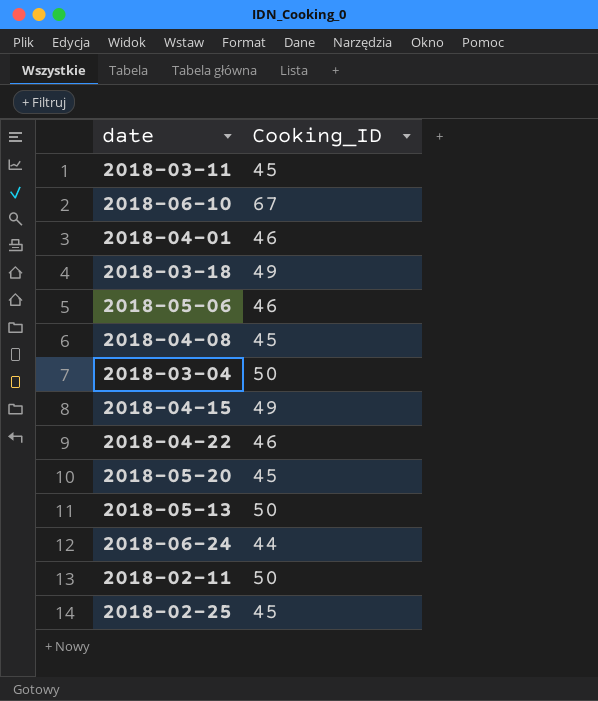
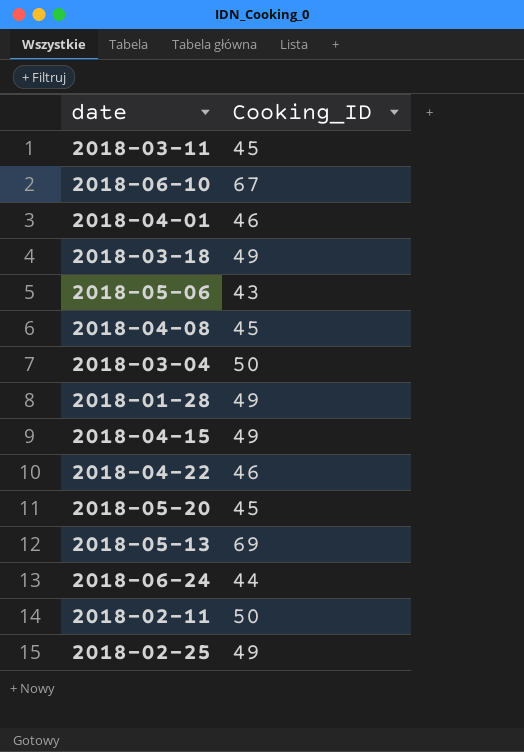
2018-05-06 | Cooking_ID: 46 -> 43
row 2018-01-28: none -> 49
2018-05-13 | Cooking_ID: 50 -> 69
2018-02-25 | Cooking_ID: 45 -> 49

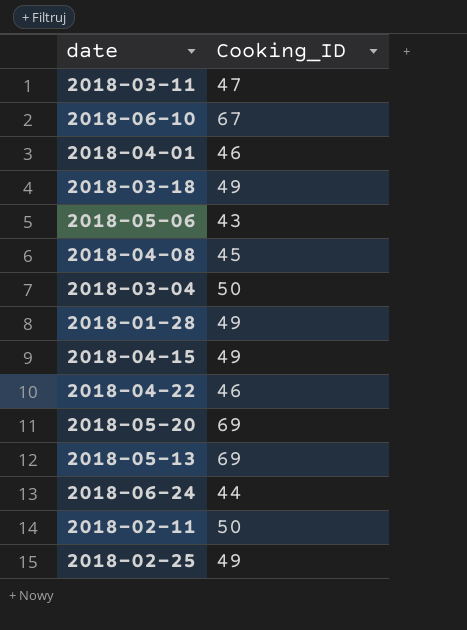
2018-03-11 | Cooking_ID: 45 -> 47
2018-05-20 | Cooking_ID: 45 -> 69

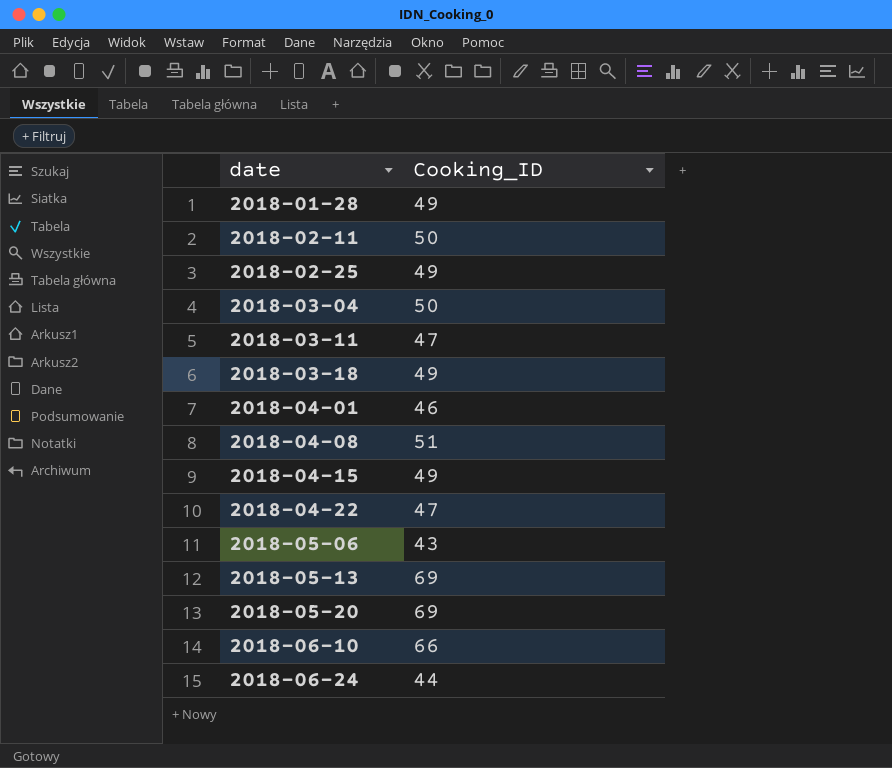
row order: none -> date ascending
2018-04-08 | Cooking_ID: 45 -> 51
2018-04-22 | Cooking_ID: 46 -> 47
2018-06-10 | Cooking_ID: 67 -> 66

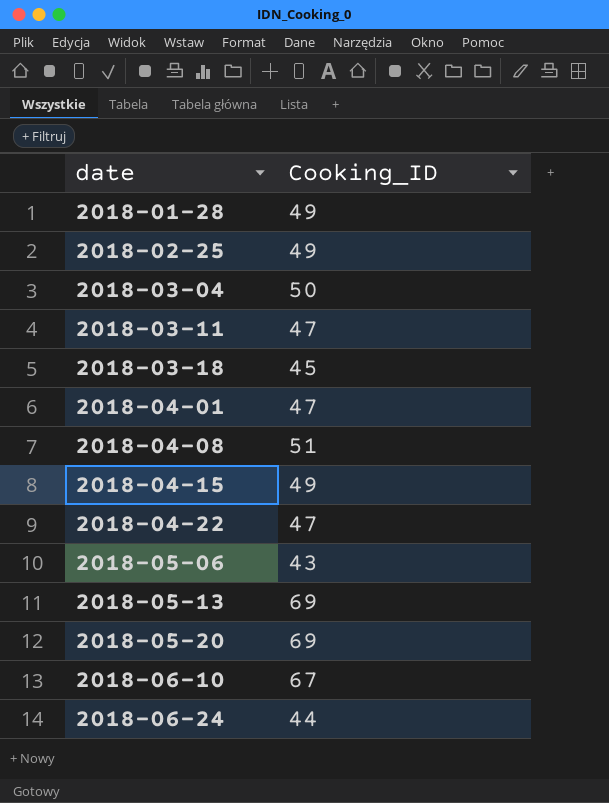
row 2018-02-11: 50 -> none
2018-03-18 | Cooking_ID: 49 -> 45
2018-04-01 | Cooking_ID: 46 -> 47
2018-06-10 | Cooking_ID: 66 -> 67

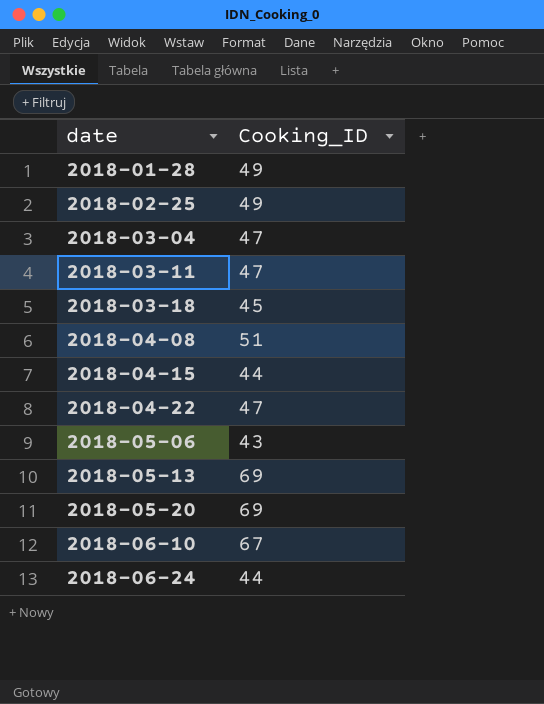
row 2018-04-01: 47 -> none
2018-03-04 | Cooking_ID: 50 -> 47
2018-04-15 | Cooking_ID: 49 -> 44

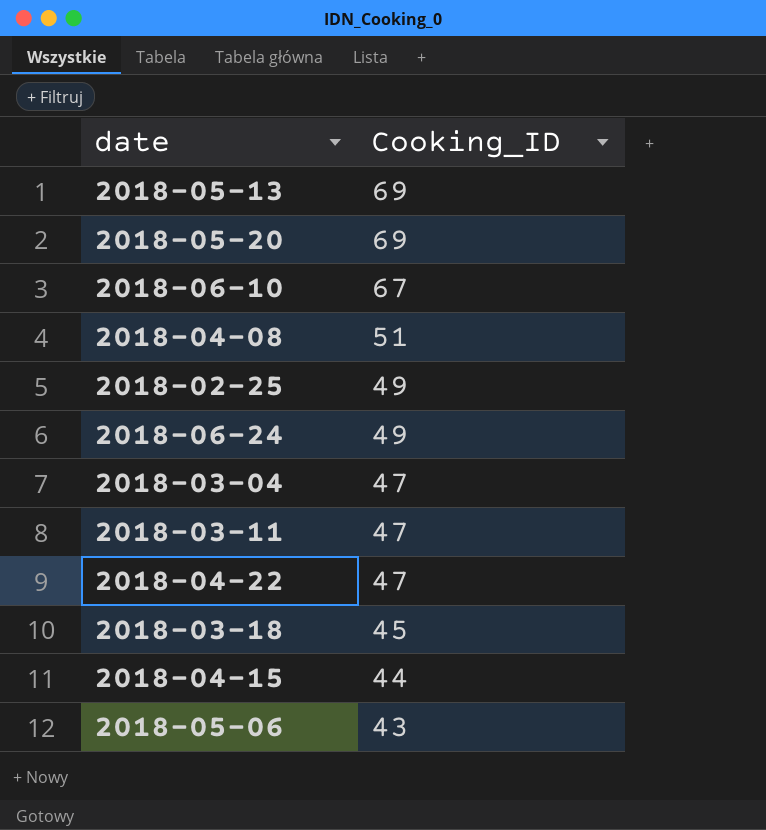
row order: date ascending -> Cooking_ID descending
row 2018-01-28: 49 -> none
2018-06-24 | Cooking_ID: 44 -> 49

